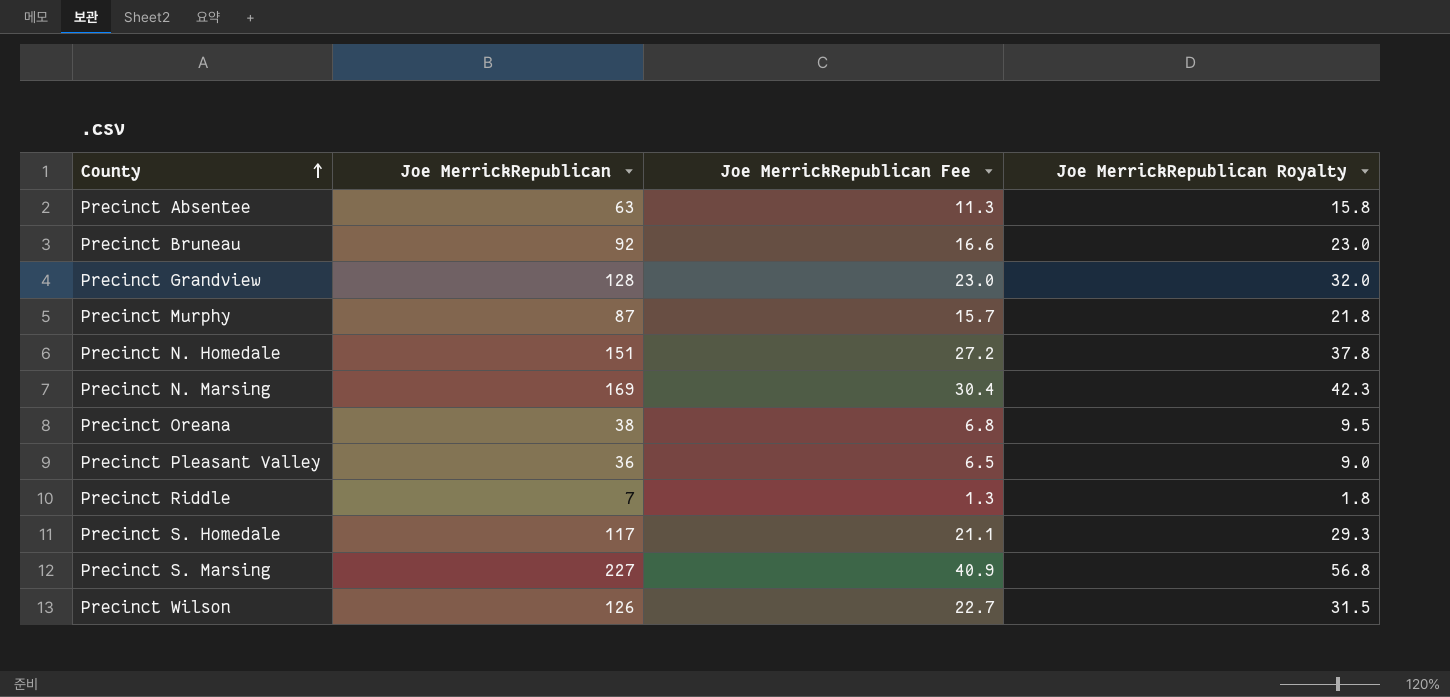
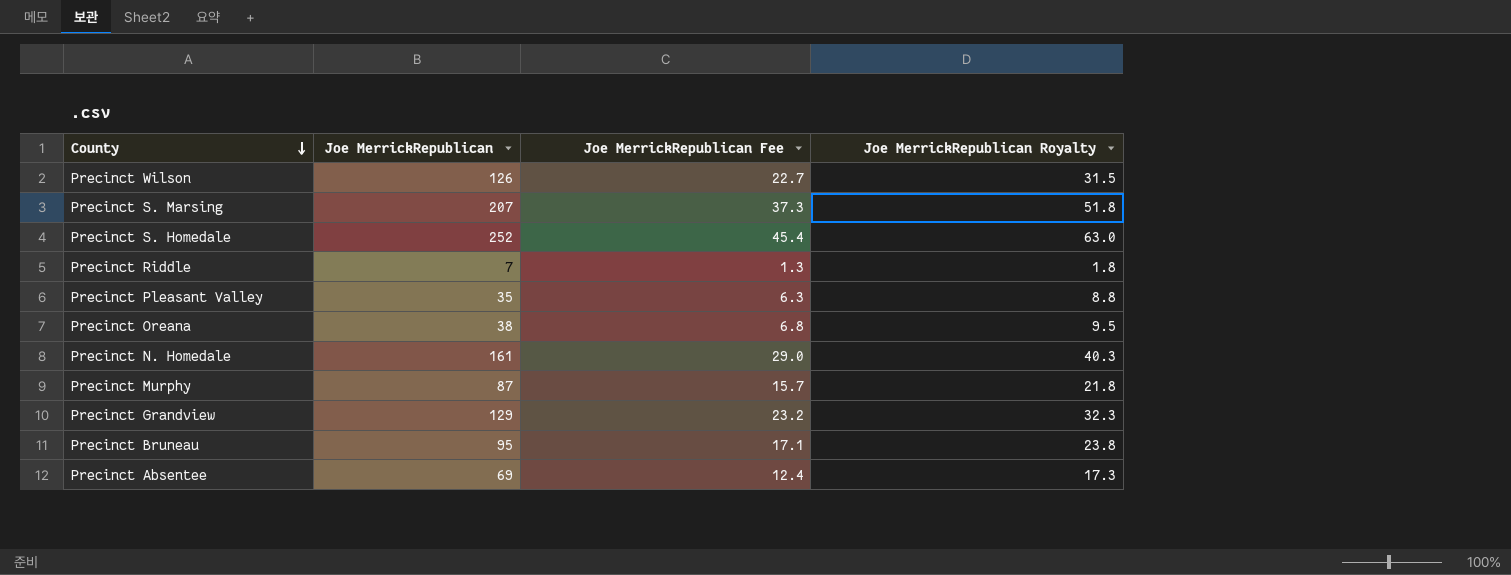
row order: County ascending -> County descending
row Precinct N. Marsing: 169 | 30.4 | 42.3 -> none
Precinct S. Marsing | Joe MerrickRepublican: 227 -> 207
Precinct S. Marsing | Joe MerrickRepublican Fee: 40.9 -> 37.3
Precinct S. Marsing | Joe MerrickRepublican Royalty: 56.8 -> 51.8
Precinct S. Homedale | Joe MerrickRepublican: 117 -> 252
Precinct S. Homedale | Joe MerrickRepublican Fee: 21.1 -> 45.4
Precinct S. Homedale | Joe MerrickRepublican Royalty: 29.3 -> 63.0
Precinct Pleasant Valley | Joe MerrickRepublican: 36 -> 35
Precinct Pleasant Valley | Joe MerrickRepublican Fee: 6.5 -> 6.3
Precinct Pleasant Valley | Joe MerrickRepublican Royalty: 9.0 -> 8.8
Precinct N. Homedale | Joe MerrickRepublican: 151 -> 161
Precinct N. Homedale | Joe MerrickRepublican Fee: 27.2 -> 29.0
Precinct N. Homedale | Joe MerrickRepublican Royalty: 37.8 -> 40.3
Precinct Grandview | Joe MerrickRepublican: 128 -> 129
Precinct Grandview | Joe MerrickRepublican Fee: 23.0 -> 23.2
Precinct Grandview | Joe MerrickRepublican Royalty: 32.0 -> 32.3
Precinct Bruneau | Joe MerrickRepublican: 92 -> 95
Precinct Bruneau | Joe MerrickRepublican Fee: 16.6 -> 17.1
Precinct Bruneau | Joe MerrickRepublican Royalty: 23.0 -> 23.8
Precinct Absentee | Joe MerrickRepublican: 63 -> 69
Precinct Absentee | Joe MerrickRepublican Fee: 11.3 -> 12.4
Precinct Absentee | Joe MerrickRepublican Royalty: 15.8 -> 17.3

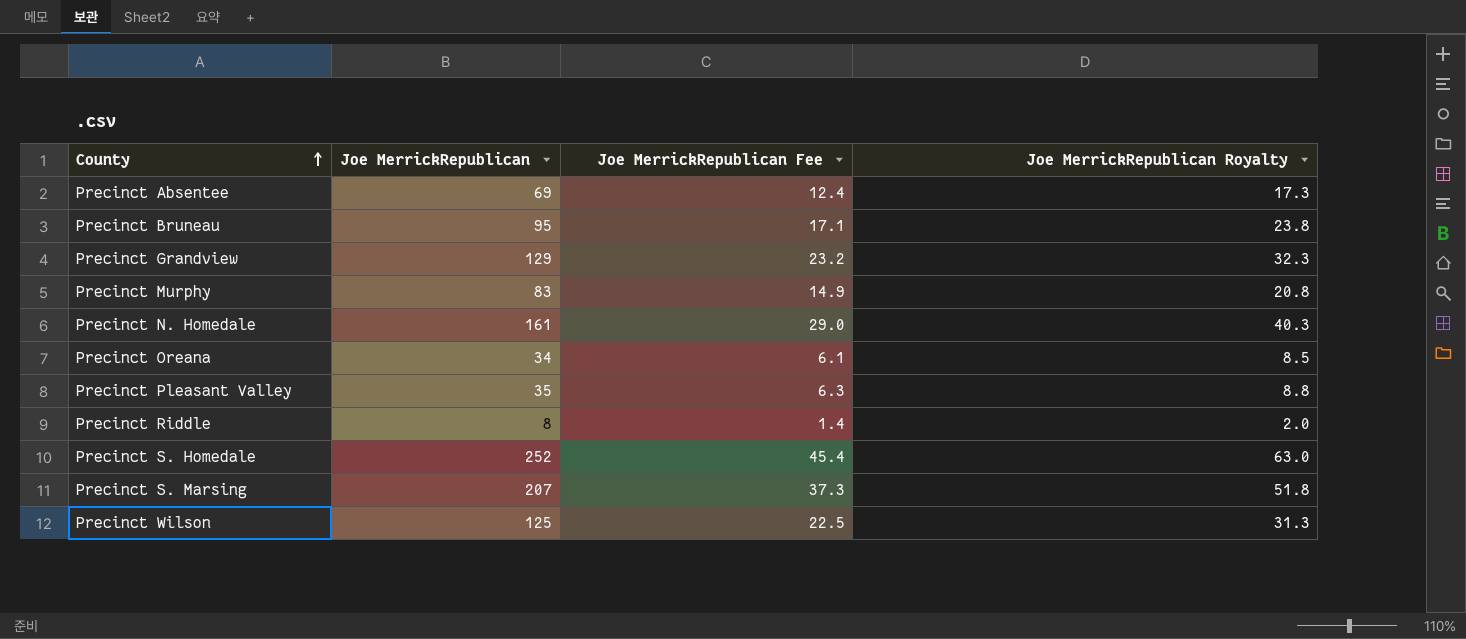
row order: County descending -> County ascending
Precinct Murphy | Joe MerrickRepublican: 87 -> 83
Precinct Murphy | Joe MerrickRepublican Fee: 15.7 -> 14.9
Precinct Murphy | Joe MerrickRepublican Royalty: 21.8 -> 20.8
Precinct Oreana | Joe MerrickRepublican: 38 -> 34
Precinct Oreana | Joe MerrickRepublican Fee: 6.8 -> 6.1
Precinct Oreana | Joe MerrickRepublican Royalty: 9.5 -> 8.5
Precinct Riddle | Joe MerrickRepublican: 7 -> 8
Precinct Riddle | Joe MerrickRepublican Fee: 1.3 -> 1.4
Precinct Riddle | Joe MerrickRepublican Royalty: 1.8 -> 2.0
Precinct Wilson | Joe MerrickRepublican: 126 -> 125
Precinct Wilson | Joe MerrickRepublican Fee: 22.7 -> 22.5
Precinct Wilson | Joe MerrickRepublican Royalty: 31.5 -> 31.3

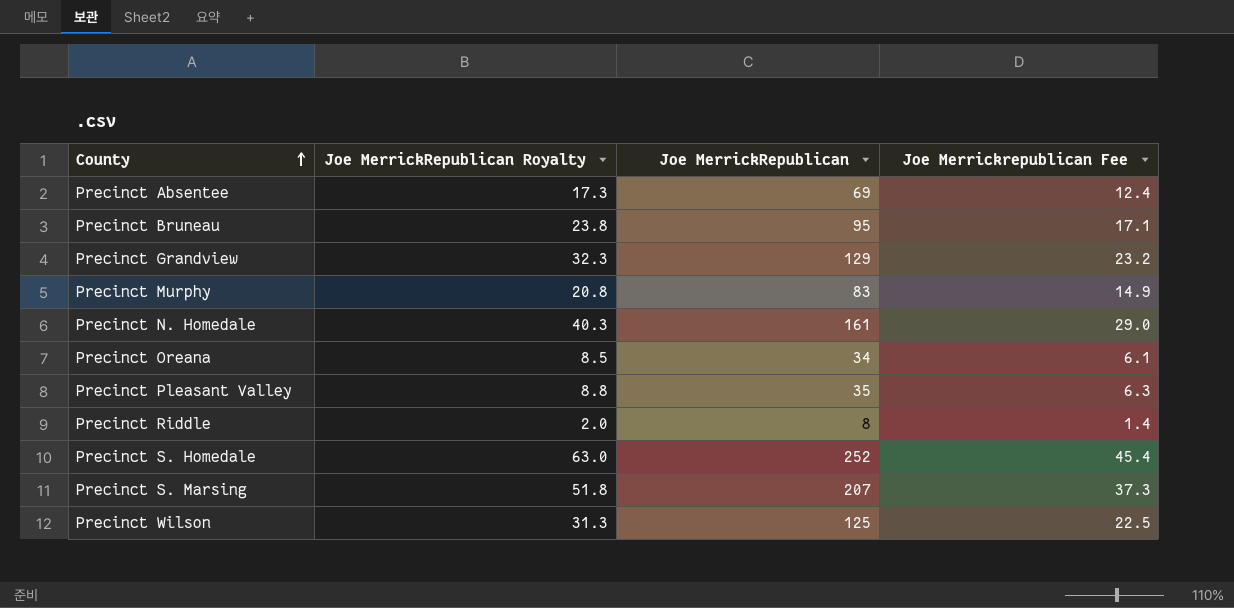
column Joe MerrickRepublican Royalty | position: 4 -> 2
column name: Joe MerrickRepublican Fee -> Joe Merrickrepublican Fee

